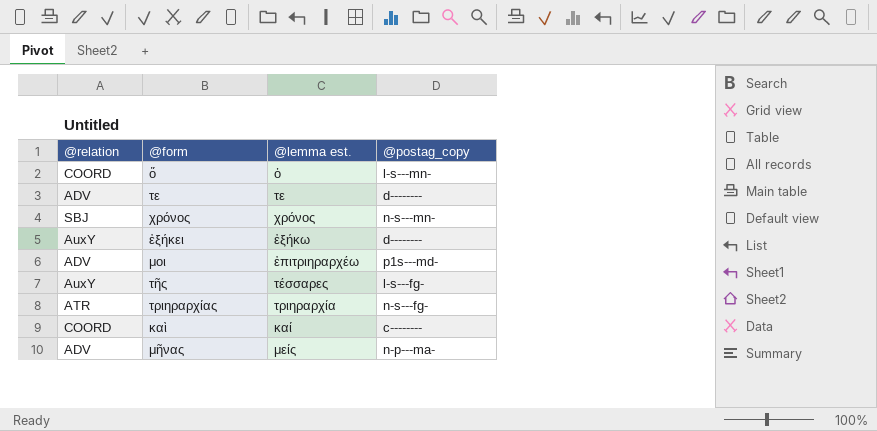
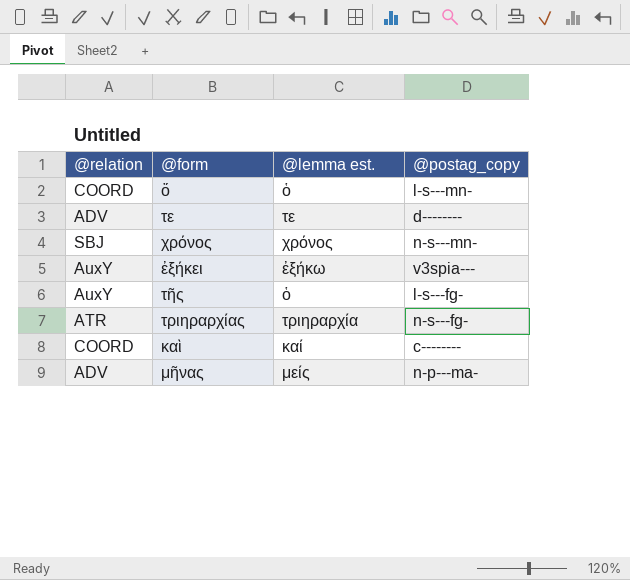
row μοι: ADV | ἐπιτριηραρχέω | p1s---md- -> none
ἐξήκει | @postag_copy: d-------- -> v3spia---
τῆς | @lemma est.: τέσσαρες -> ὁ

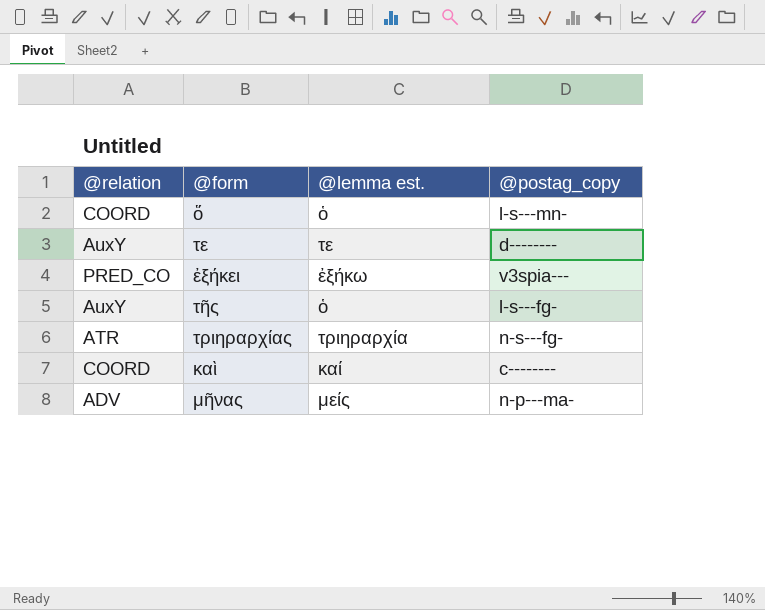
row χρόνος: SBJ | χρόνος | n-s---mn- -> none
τε | @relation: ADV -> AuxY
ἐξήκει | @relation: AuxY -> PRED_CO

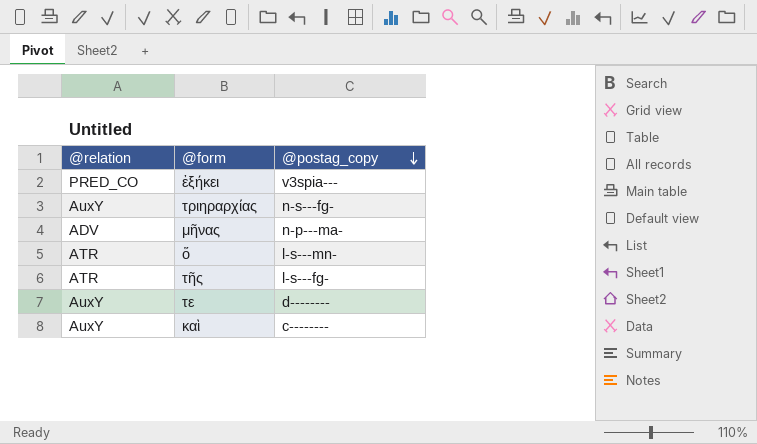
row order: none -> @postag_copy descending
column @lemma est. | position: 3 -> none
τριηραρχίας | @relation: ATR -> AuxY
ὅ | @relation: COORD -> ATR
τῆς | @relation: AuxY -> ATR
καὶ | @relation: COORD -> AuxY

